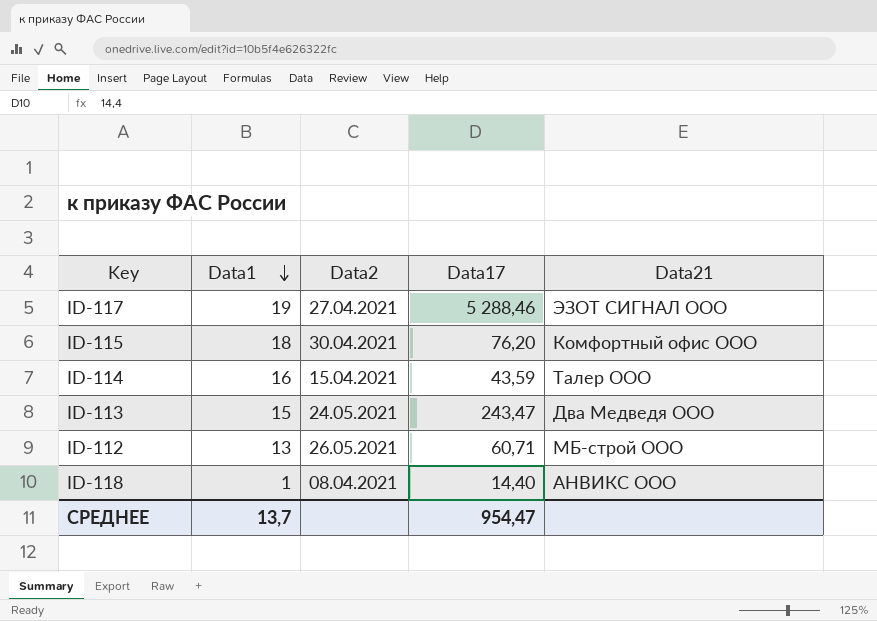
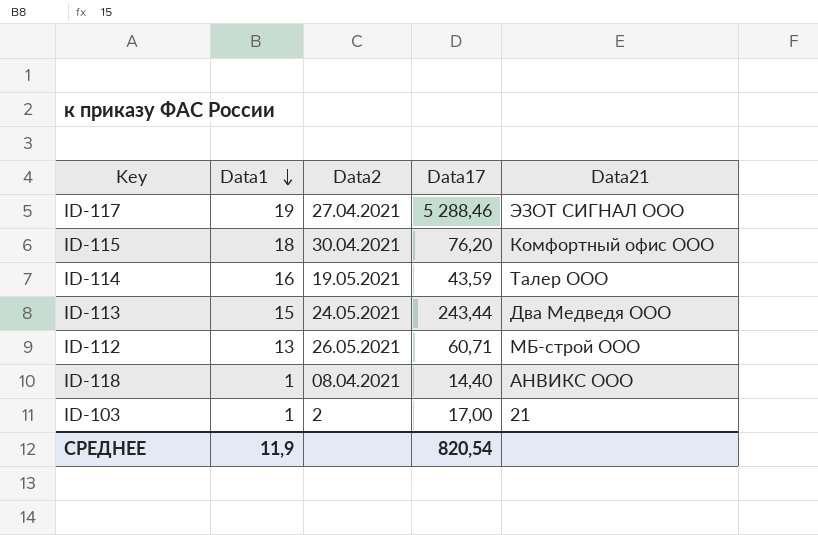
ID-114 | Data2: 15.04.2021 -> 19.05.2021
ID-113 | Data17: 243,47 -> 243,44
row ID-103: none -> 1 | 2 | 17,00 | 21
СРЕДНЕЕ | Data1: 13,7 -> 11,9
СРЕДНЕЕ | Data17: 954,47 -> 820,54

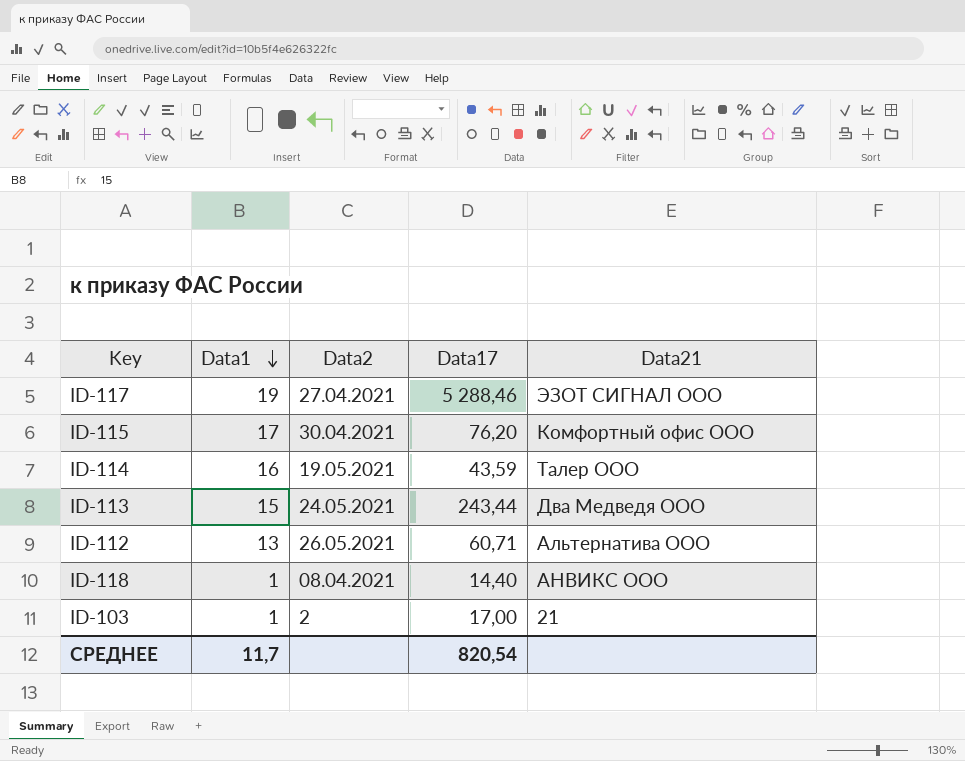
ID-115 | Data1: 18 -> 17
ID-112 | Data21: МБ-строй ООО -> Альтернатива ООО
СРЕДНЕЕ | Data1: 11,9 -> 11,7

